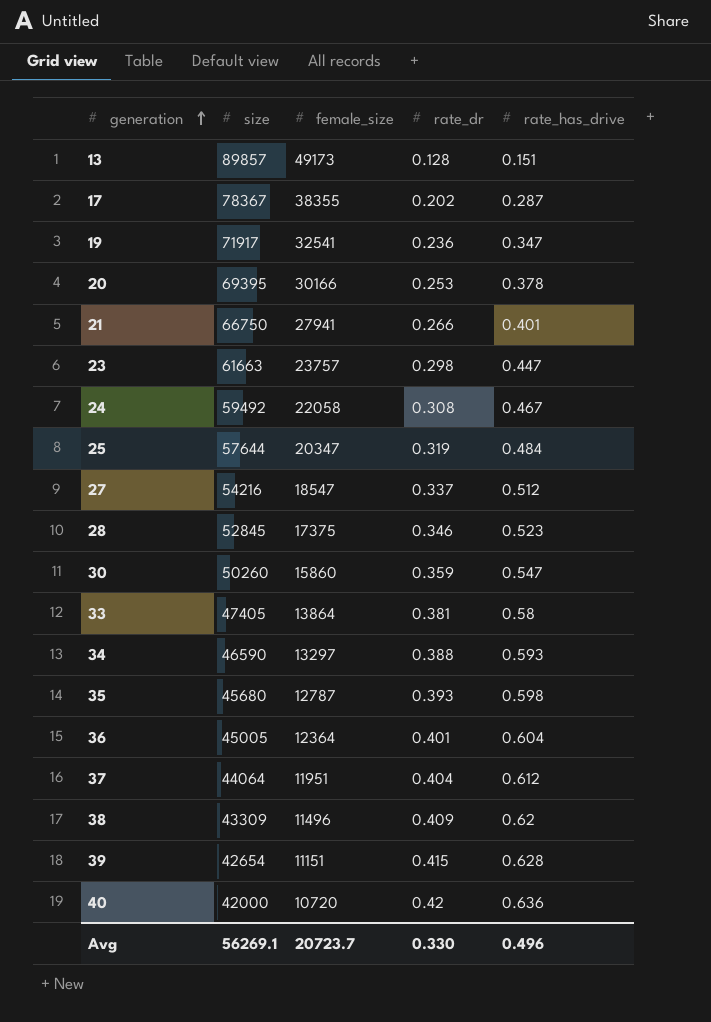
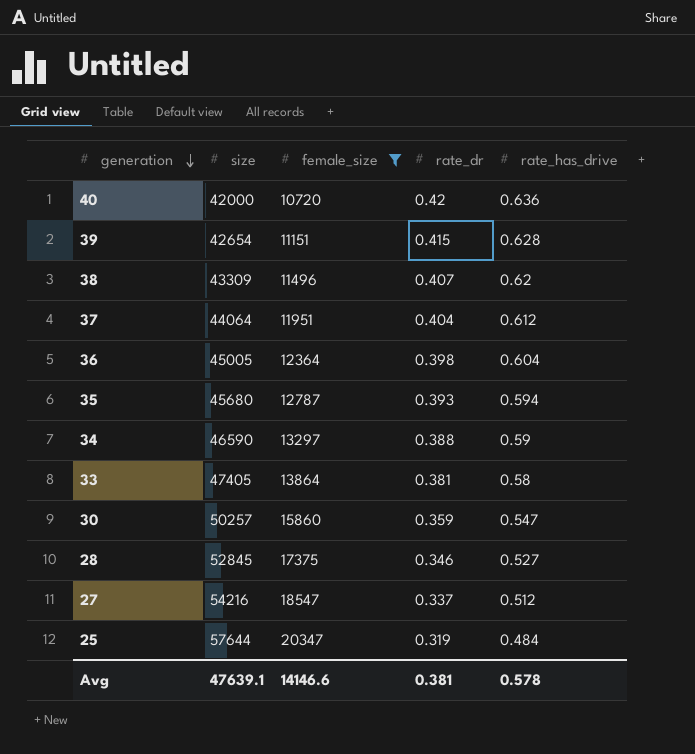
filter: none -> female_size <= 20347
row order: generation ascending -> generation descending
38 | rate_dr: 0.409 -> 0.407
36 | rate_dr: 0.401 -> 0.398
35 | rate_has_drive: 0.598 -> 0.594
34 | rate_has_drive: 0.593 -> 0.59
30 | size: 50260 -> 50257
28 | rate_has_drive: 0.523 -> 0.527
Avg | size: 56269.1 -> 47639.1
Avg | female_size: 20723.7 -> 14146.6
Avg | rate_dr: 0.330 -> 0.381
Avg | rate_has_drive: 0.496 -> 0.578

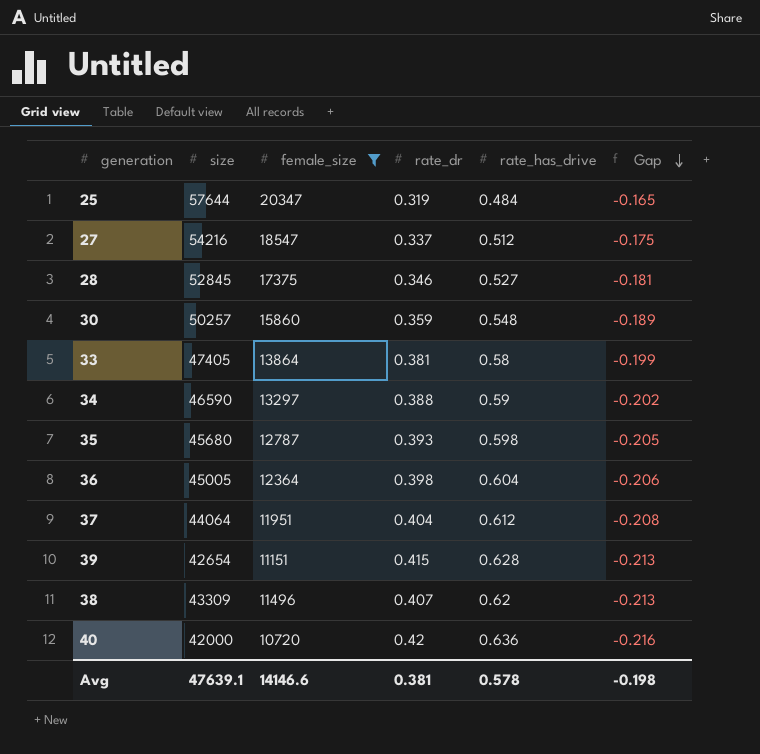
row order: generation descending -> Gap descending
column Gap | formula: none -> [rate_dr] - [rate_has_drive]
30 | rate_has_drive: 0.547 -> 0.548
35 | rate_has_drive: 0.594 -> 0.598

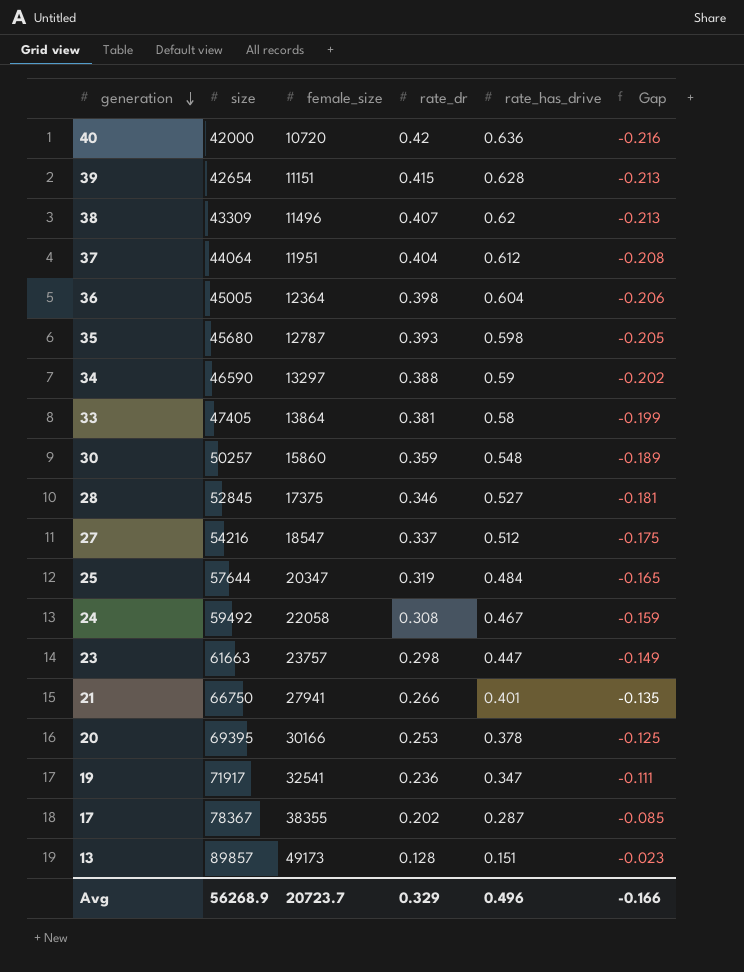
filter: female_size <= 20347 -> none
row order: Gap descending -> generation descending
Avg | size: 47639.1 -> 56268.9
Avg | female_size: 14146.6 -> 20723.7
Avg | rate_dr: 0.381 -> 0.329
Avg | rate_has_drive: 0.578 -> 0.496
Avg | Gap: -0.198 -> -0.166

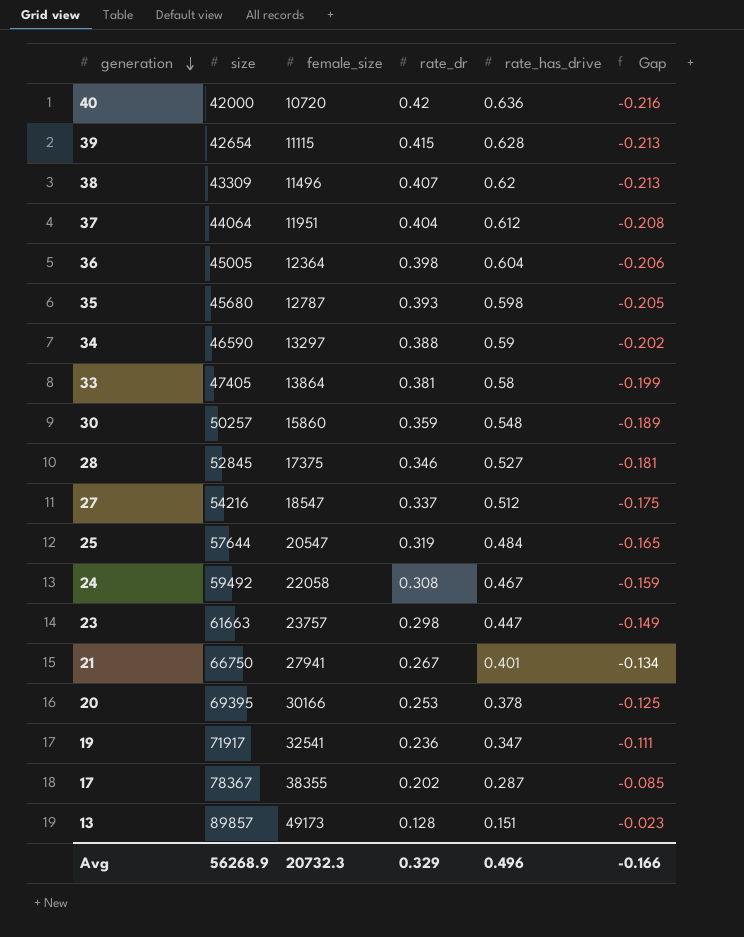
39 | female_size: 11151 -> 11115
25 | female_size: 20347 -> 20547
21 | rate_dr: 0.266 -> 0.267
21 | Gap: -0.135 -> -0.134
Avg | female_size: 20723.7 -> 20732.3

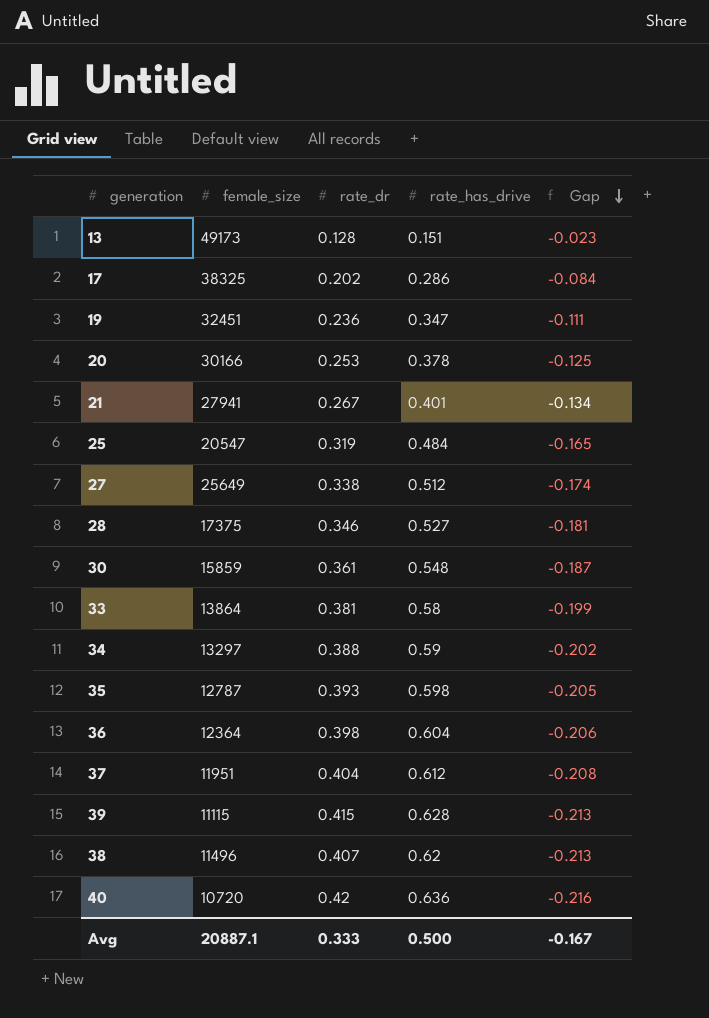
row order: generation descending -> Gap descending
column size | position: 2 -> none
row 24: 59492 | 22058 | 0.308 | 0.467 | -0.159 -> none
row 23: 61663 | 23757 | 0.298 | 0.447 | -0.149 -> none
17 | female_size: 38355 -> 38325
17 | rate_has_drive: 0.287 -> 0.286
17 | Gap: -0.085 -> -0.084
19 | female_size: 32541 -> 32451
27 | female_size: 18547 -> 25649
27 | rate_dr: 0.337 -> 0.338
27 | Gap: -0.175 -> -0.174
30 | female_size: 15860 -> 15859
30 | rate_dr: 0.359 -> 0.361
30 | Gap: -0.189 -> -0.187
Avg | female_size: 20732.3 -> 20887.1
Avg | rate_dr: 0.329 -> 0.333
Avg | rate_has_drive: 0.496 -> 0.500
Avg | Gap: -0.166 -> -0.167

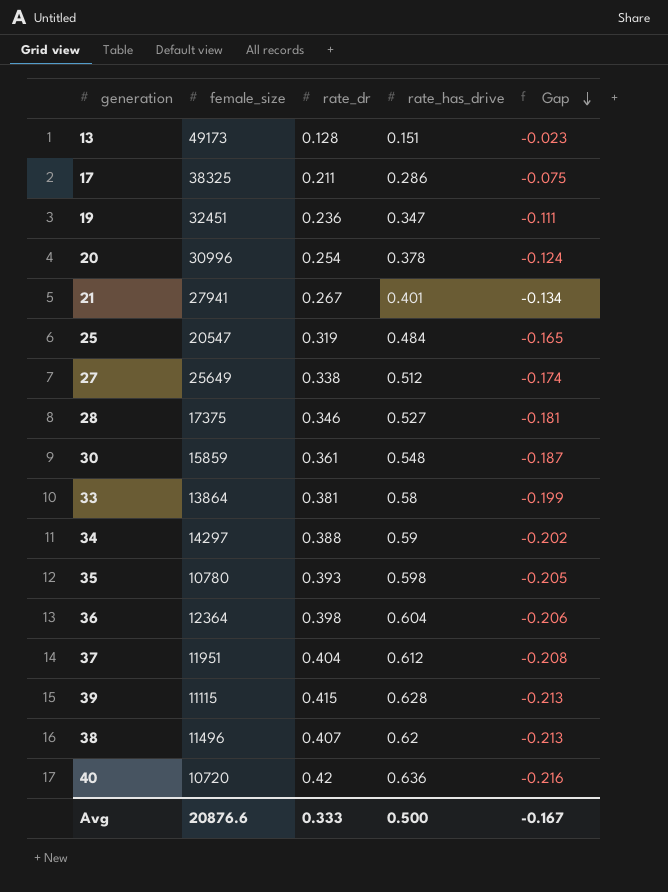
17 | rate_dr: 0.202 -> 0.211
17 | Gap: -0.084 -> -0.075
20 | female_size: 30166 -> 30996
20 | rate_dr: 0.253 -> 0.254
20 | Gap: -0.125 -> -0.124
34 | female_size: 13297 -> 14297
35 | female_size: 12787 -> 10780
Avg | female_size: 20887.1 -> 20876.6

